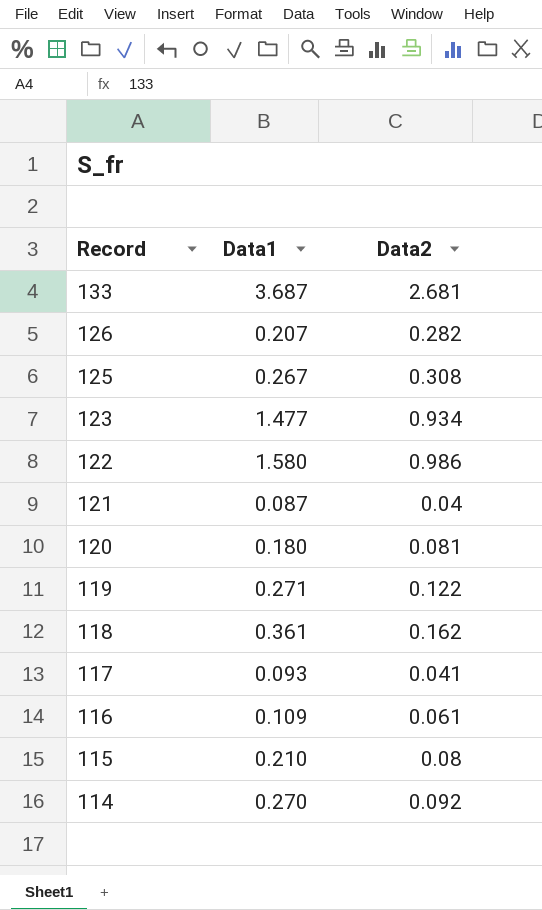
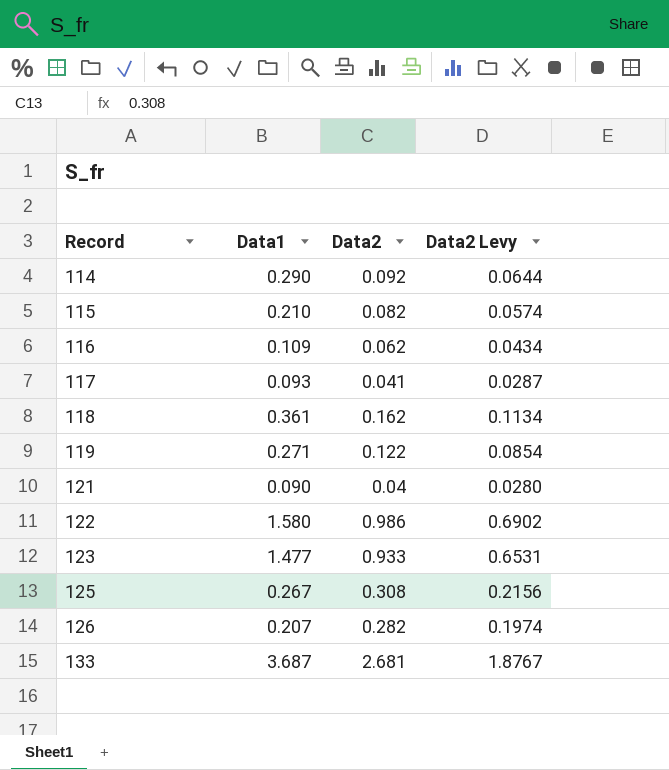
row order: Record descending -> Record ascending
column Data2 Levy | formula: none -> [Data2] * 0.7
row 120: 0.180 | 0.081 -> none
114 | Data1: 0.270 -> 0.290
115 | Data2: 0.08 -> 0.082
116 | Data2: 0.061 -> 0.062
121 | Data1: 0.087 -> 0.090
123 | Data2: 0.934 -> 0.933

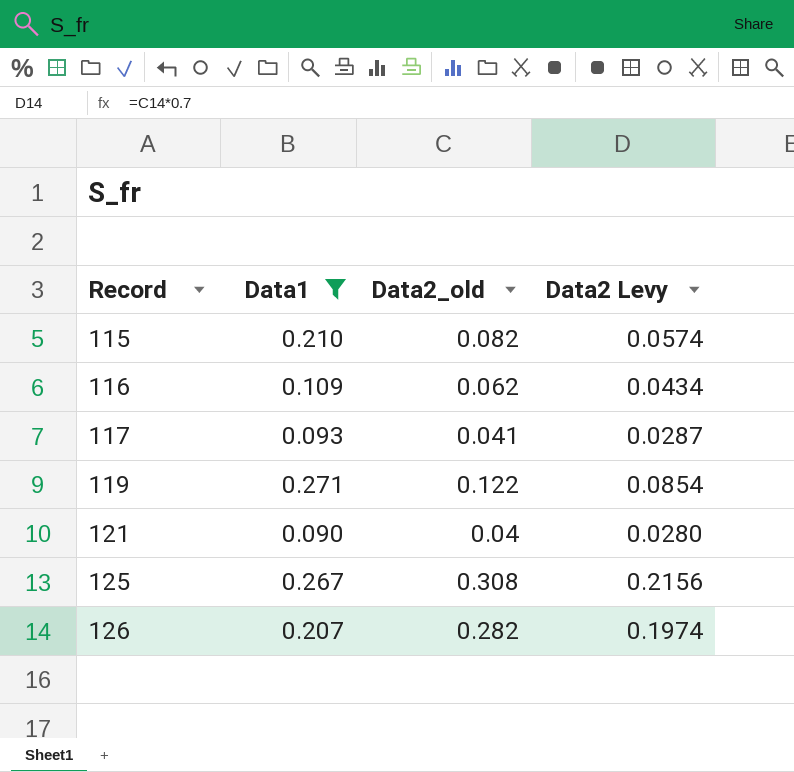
filter: none -> Data1 <= 0.271
column name: Data2 -> Data2_old

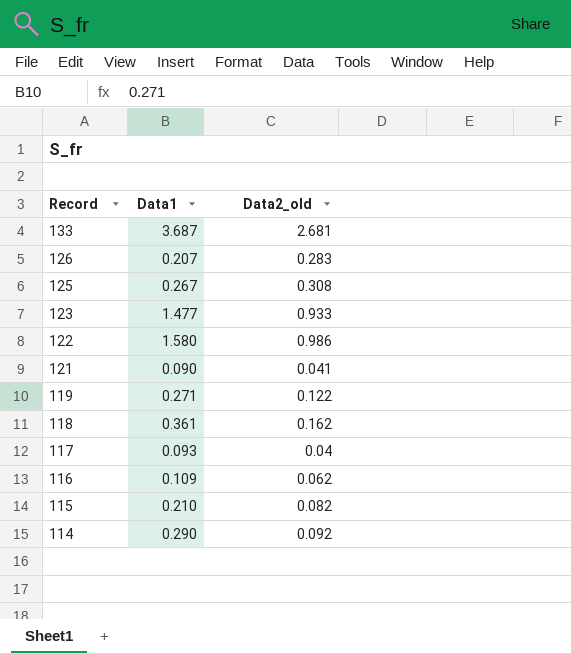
filter: Data1 <= 0.271 -> none
row order: Record ascending -> Record descending
column Data2 Levy | formula: [Data2_old] * 0.7 -> none
126 | Data2_old: 0.282 -> 0.283
121 | Data2_old: 0.04 -> 0.041
117 | Data2_old: 0.041 -> 0.04

